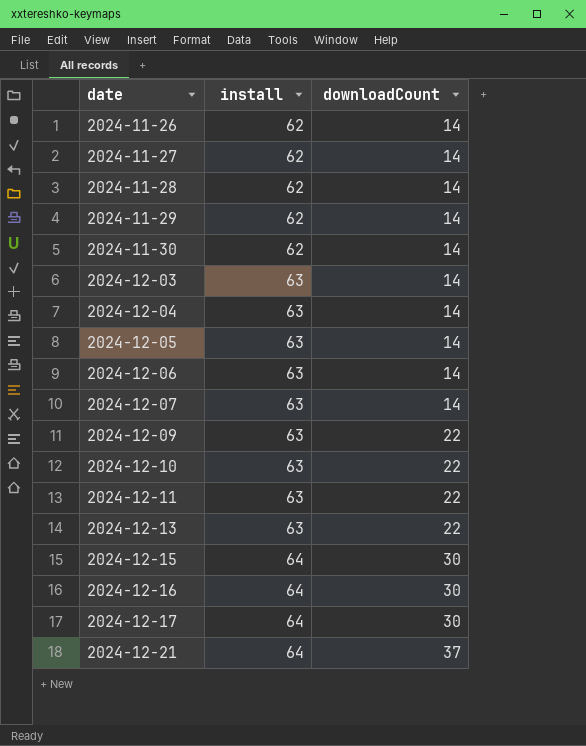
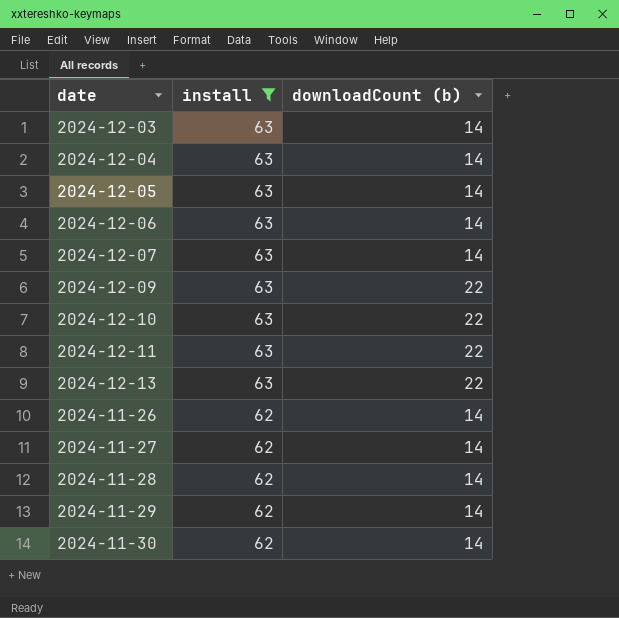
filter: none -> install != 64
row order: date ascending -> install descending
column name: downloadCount -> downloadCount (b)

